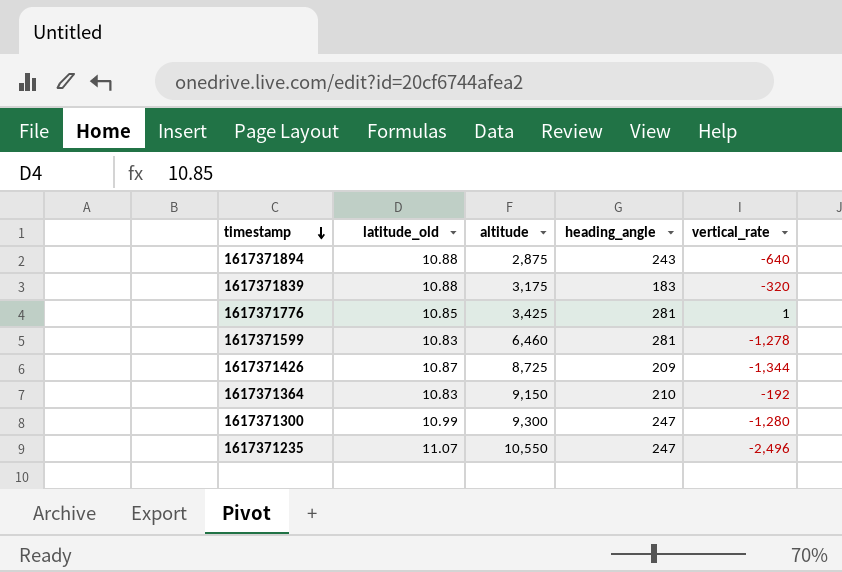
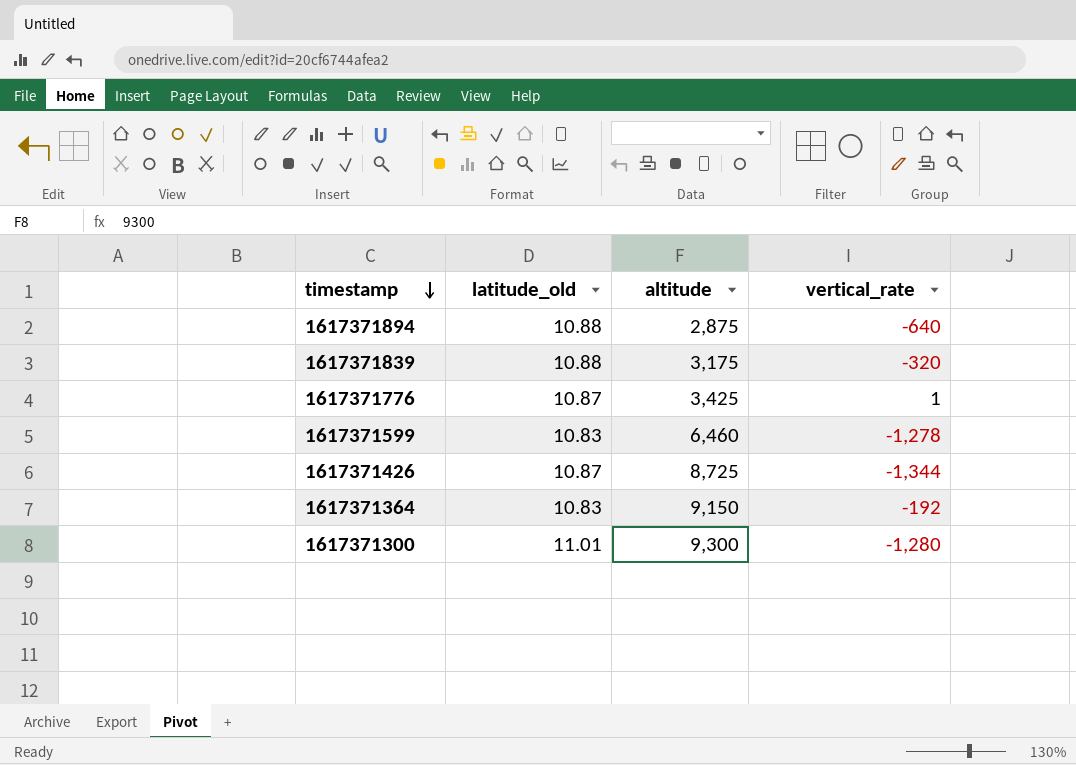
column heading_angle | position: 4 -> none
row 1617371235: 11.07 | 10,550 | 247 | -2,496 -> none
1617371776 | latitude_old: 10.85 -> 10.87
1617371300 | latitude_old: 10.99 -> 11.01

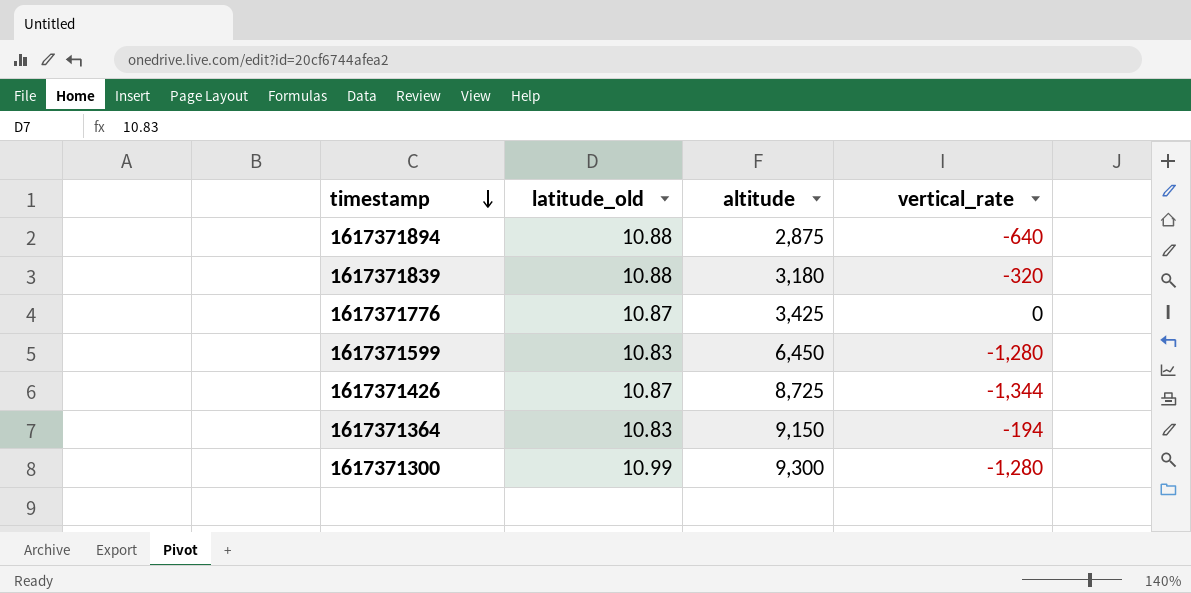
1617371839 | altitude: 3,175 -> 3,180
1617371776 | vertical_rate: 1 -> 0
1617371599 | altitude: 6,460 -> 6,450
1617371599 | vertical_rate: -1,278 -> -1,280
1617371364 | vertical_rate: -192 -> -194
1617371300 | latitude_old: 11.01 -> 10.99

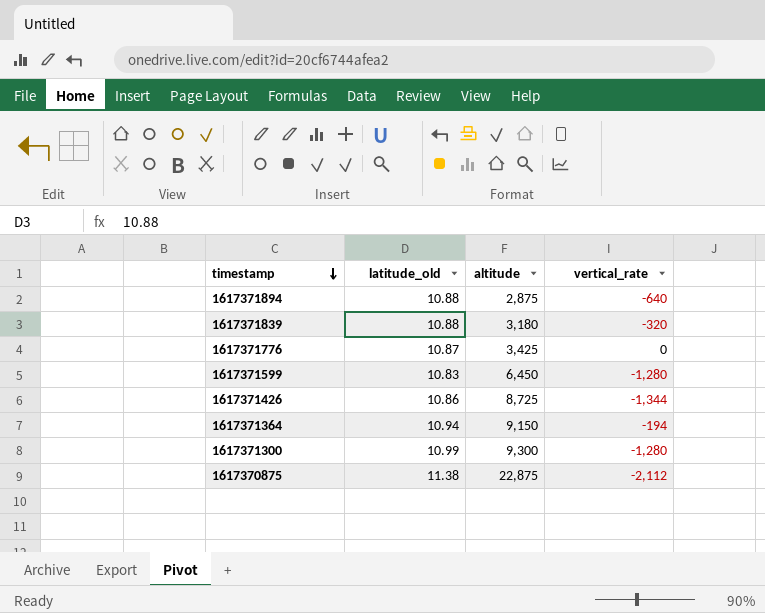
1617371426 | latitude_old: 10.87 -> 10.86
1617371364 | latitude_old: 10.83 -> 10.94
row 1617370875: none -> 11.38 | 22,875 | -2,112

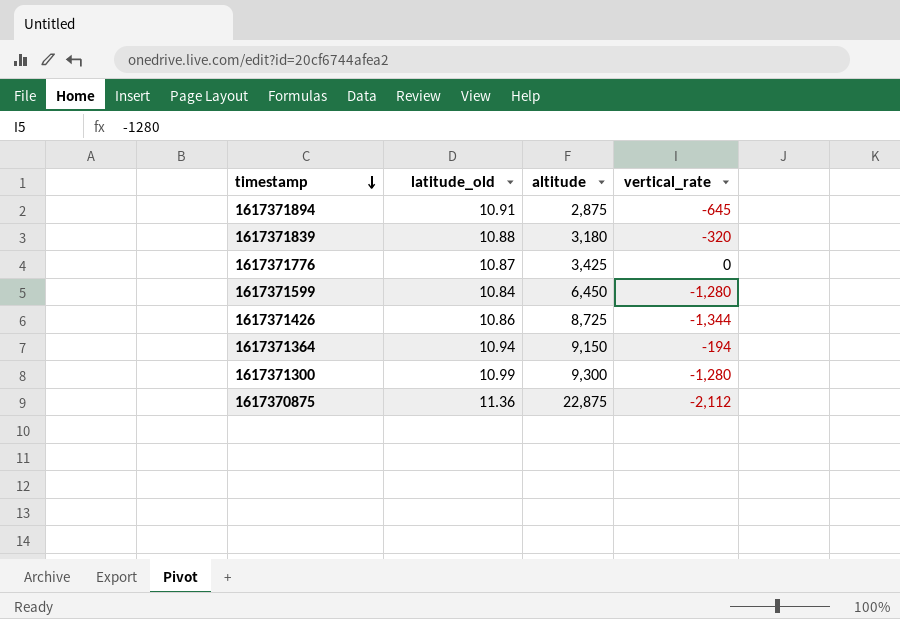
1617371894 | latitude_old: 10.88 -> 10.91
1617371894 | vertical_rate: -640 -> -645
1617371599 | latitude_old: 10.83 -> 10.84
1617370875 | latitude_old: 11.38 -> 11.36

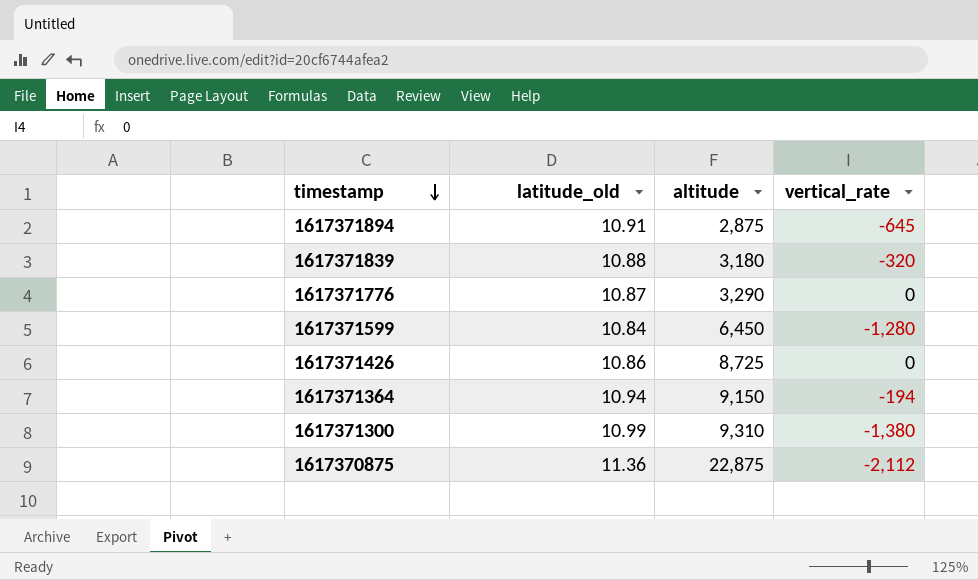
1617371776 | altitude: 3,425 -> 3,290
1617371426 | vertical_rate: -1,344 -> 0
1617371300 | altitude: 9,300 -> 9,310
1617371300 | vertical_rate: -1,280 -> -1,380

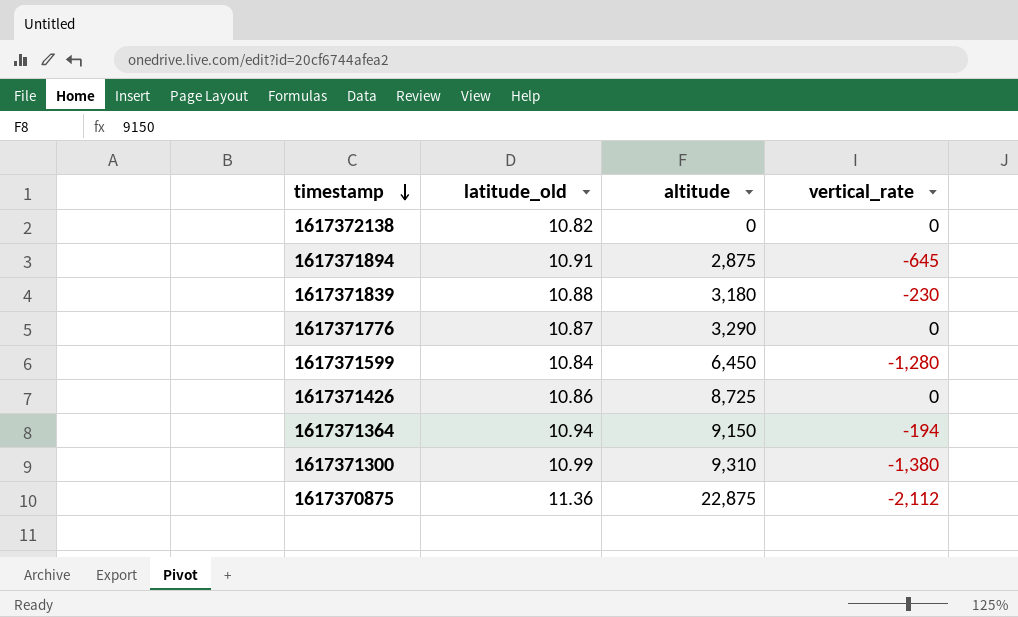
row 1617372138: none -> 10.82 | 0 | 0
1617371839 | vertical_rate: -320 -> -230

